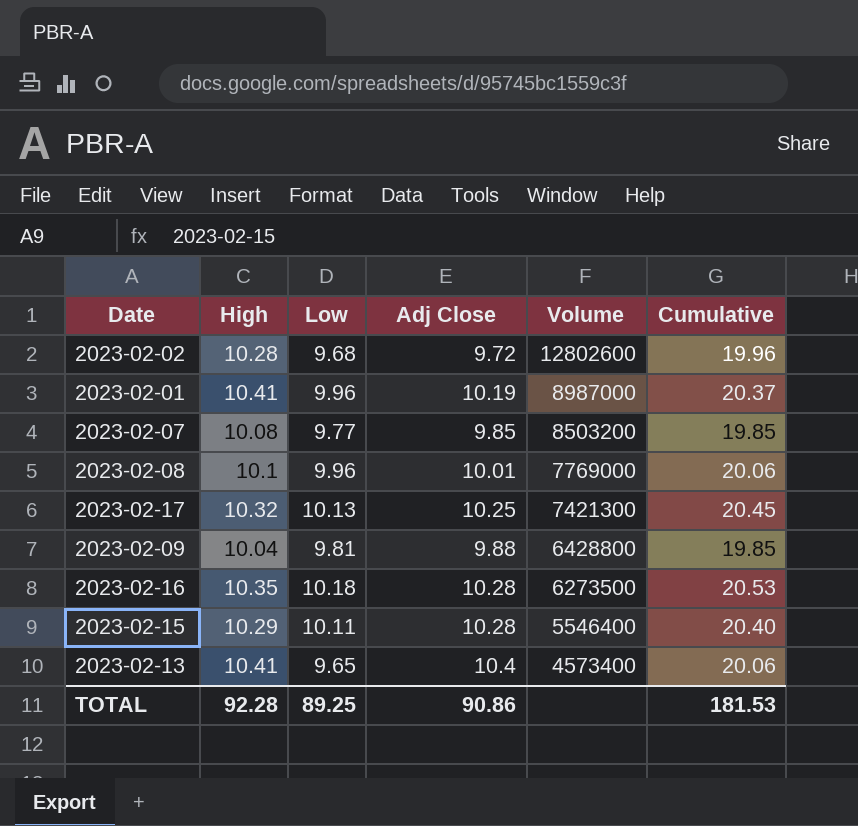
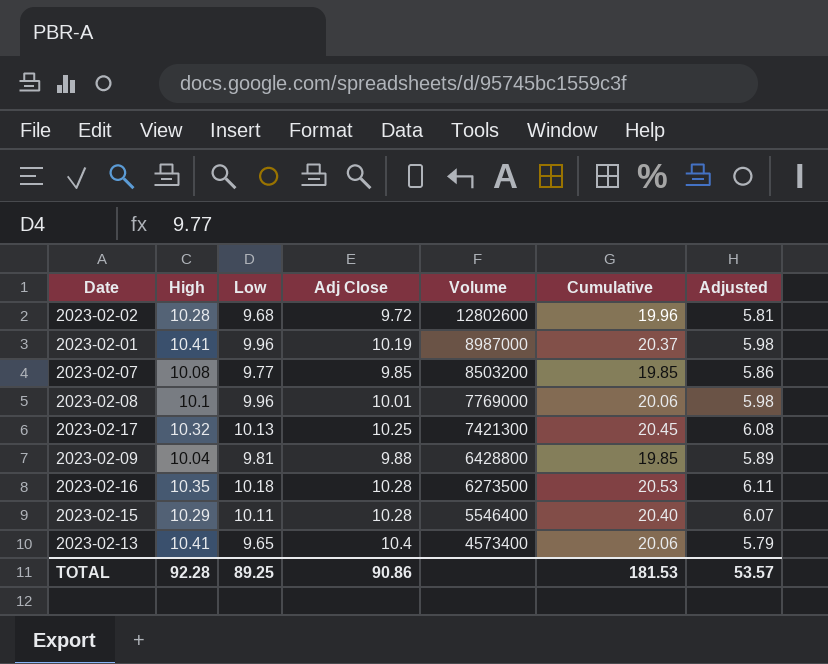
column Adjusted | formula: none -> [Low] * 0.6

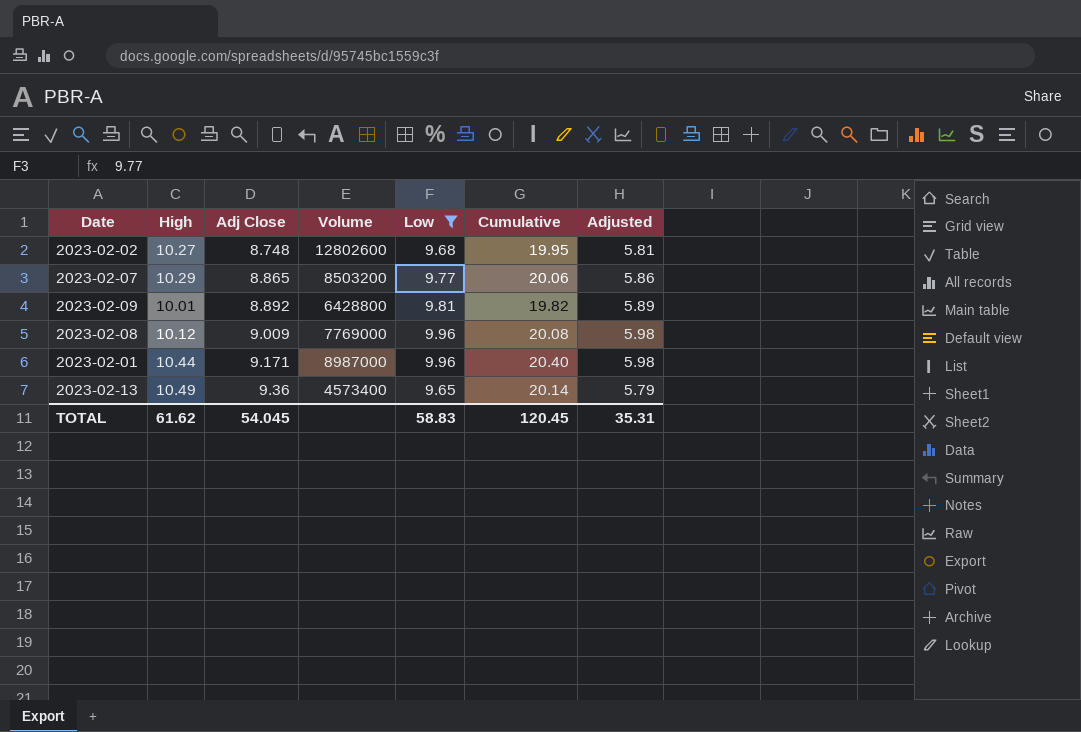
filter: none -> Low <= 9.96
row order: Volume descending -> Adj Close ascending
column Low | position: 3 -> 5
2023-02-02 | High: 10.28 -> 10.27
2023-02-02 | Adj Close: 9.72 -> 8.748
2023-02-02 | Cumulative: 19.96 -> 19.95
2023-02-07 | High: 10.08 -> 10.29
2023-02-07 | Adj Close: 9.85 -> 8.865
2023-02-07 | Cumulative: 19.85 -> 20.06
2023-02-09 | High: 10.04 -> 10.01
2023-02-09 | Adj Close: 9.88 -> 8.892
2023-02-09 | Cumulative: 19.85 -> 19.82
2023-02-08 | High: 10.1 -> 10.12
2023-02-08 | Adj Close: 10.01 -> 9.009
2023-02-08 | Cumulative: 20.06 -> 20.08
2023-02-01 | High: 10.41 -> 10.44
2023-02-01 | Adj Close: 10.19 -> 9.171
2023-02-01 | Cumulative: 20.37 -> 20.40
2023-02-13 | High: 10.41 -> 10.49
2023-02-13 | Adj Close: 10.4 -> 9.36
2023-02-13 | Cumulative: 20.06 -> 20.14
TOTAL | High: 92.28 -> 61.62
TOTAL | Adj Close: 90.86 -> 54.045
TOTAL | Low: 89.25 -> 58.83
TOTAL | Cumulative: 181.53 -> 120.45
TOTAL | Adjusted: 53.57 -> 35.31

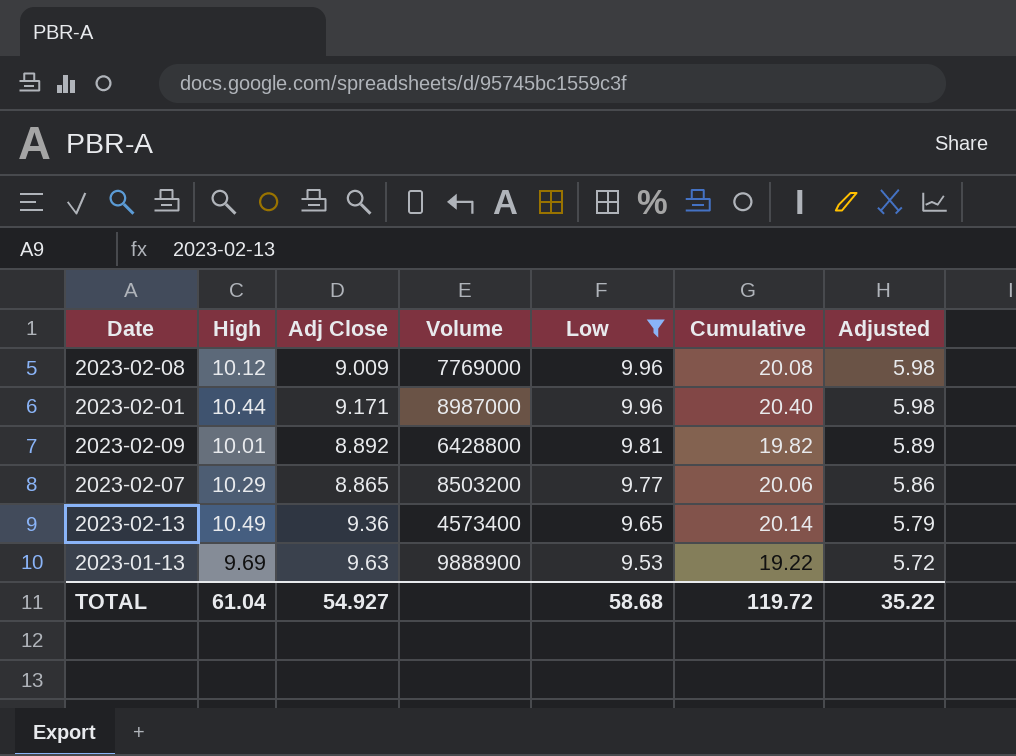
row order: Adj Close ascending -> Low descending
row 2023-02-02: 10.27 | 8.748 | 12802600 | 9.68 | 19.95 | 5.81 -> none
row 2023-01-13: none -> 9.69 | 9.63 | 9888900 | 9.53 | 19.22 | 5.72
TOTAL | High: 61.62 -> 61.04
TOTAL | Adj Close: 54.045 -> 54.927
TOTAL | Low: 58.83 -> 58.68
TOTAL | Cumulative: 120.45 -> 119.72
TOTAL | Adjusted: 35.31 -> 35.22

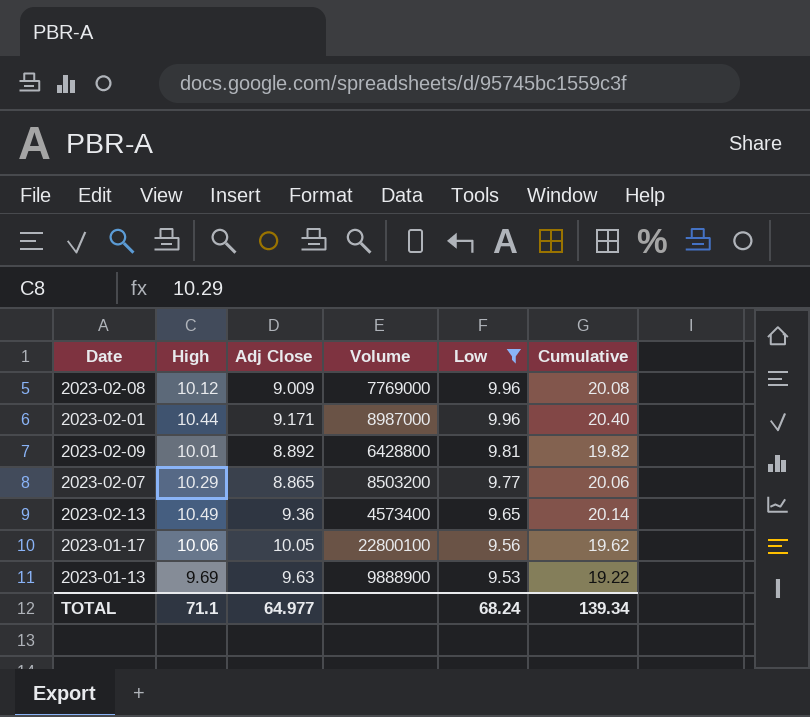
column Adjusted | formula: [Low] * 0.6 -> none
row 2023-01-17: none -> 10.06 | 10.05 | 22800100 | 9.56 | 19.62
TOTAL | High: 61.04 -> 71.1
TOTAL | Adj Close: 54.927 -> 64.977
TOTAL | Low: 58.68 -> 68.24
TOTAL | Cumulative: 119.72 -> 139.34

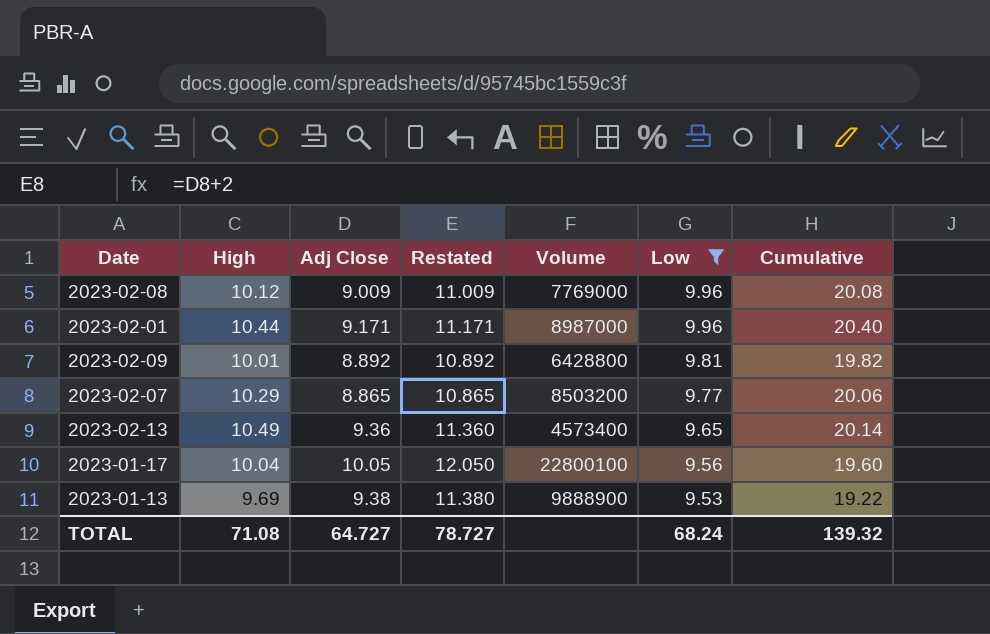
column Restated | formula: none -> [Adj Close] + 2
2023-01-17 | High: 10.06 -> 10.04
2023-01-17 | Cumulative: 19.62 -> 19.60
2023-01-13 | Adj Close: 9.63 -> 9.38
TOTAL | High: 71.1 -> 71.08
TOTAL | Adj Close: 64.977 -> 64.727
TOTAL | Cumulative: 139.34 -> 139.32

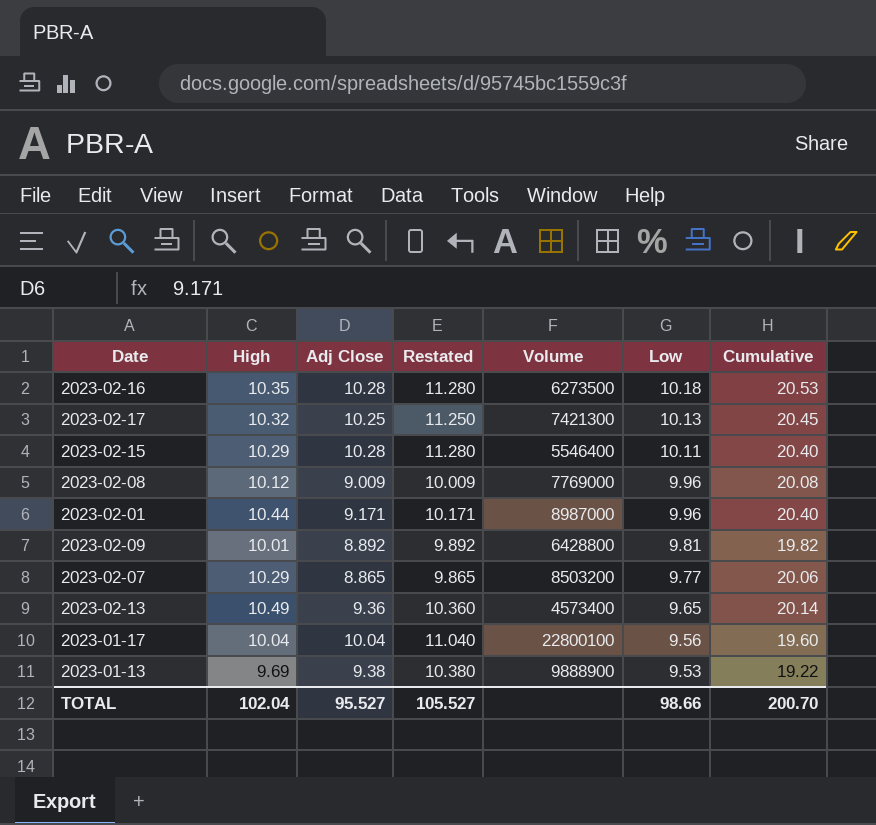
filter: Low <= 9.96 -> none
column Restated | formula: [Adj Close] + 2 -> [Adj Close] + 1
2023-01-17 | Adj Close: 10.05 -> 10.04
TOTAL | High: 71.08 -> 102.04
TOTAL | Adj Close: 64.727 -> 95.527
TOTAL | Restated: 78.727 -> 105.527
TOTAL | Low: 68.24 -> 98.66
TOTAL | Cumulative: 139.32 -> 200.70

